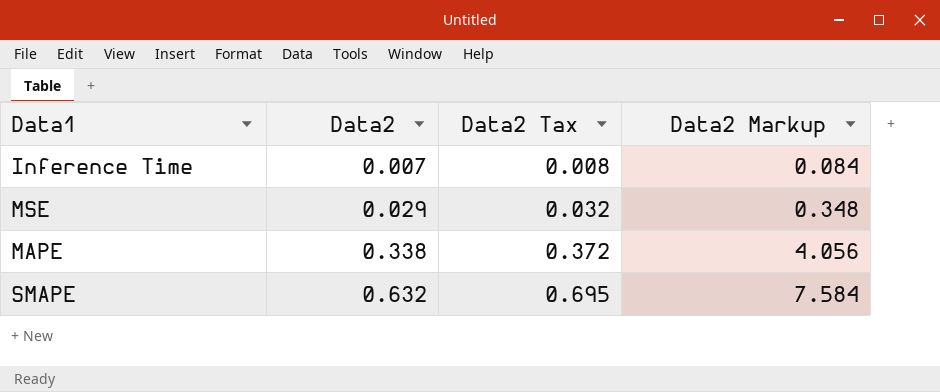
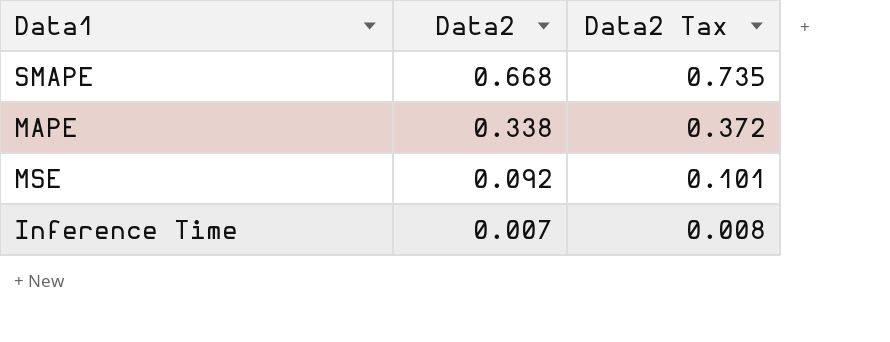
row order: Data2 ascending -> Data2 descending
column Data2 Markup | formula: [Data2] * 12 -> none
SMAPE | Data2: 0.632 -> 0.668
SMAPE | Data2 Tax: 0.695 -> 0.735
MSE | Data2: 0.029 -> 0.092
MSE | Data2 Tax: 0.032 -> 0.101

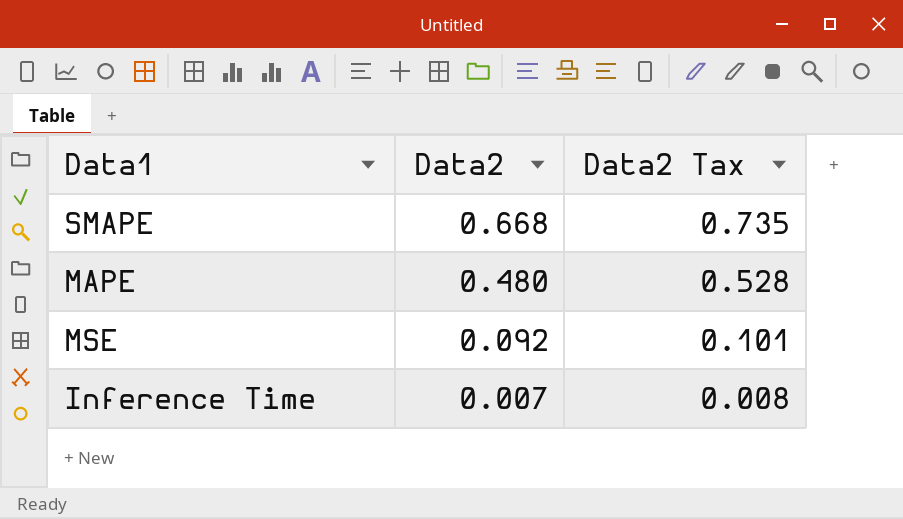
MAPE | Data2: 0.338 -> 0.480
MAPE | Data2 Tax: 0.372 -> 0.528

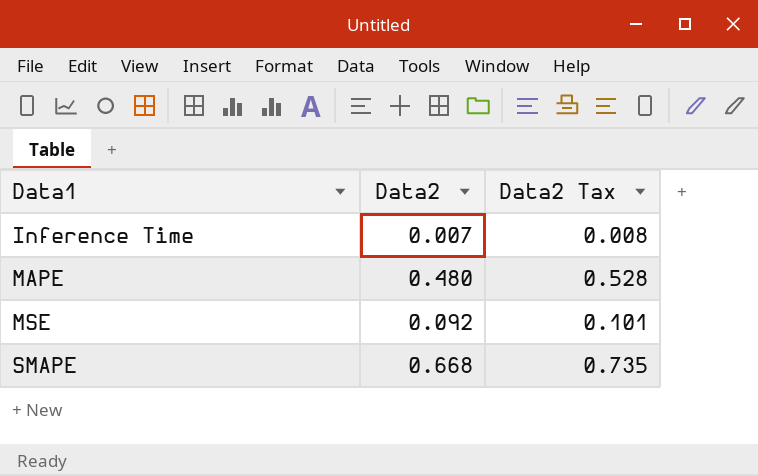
row order: Data2 descending -> Data1 ascending

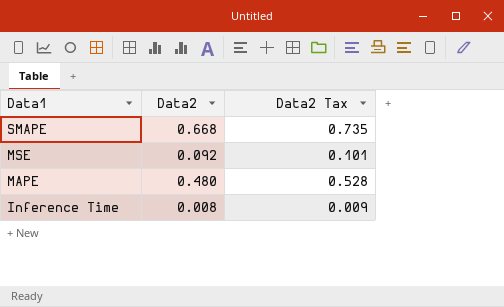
row order: Data1 ascending -> Data1 descending
Inference Time | Data2: 0.007 -> 0.008
Inference Time | Data2 Tax: 0.008 -> 0.009

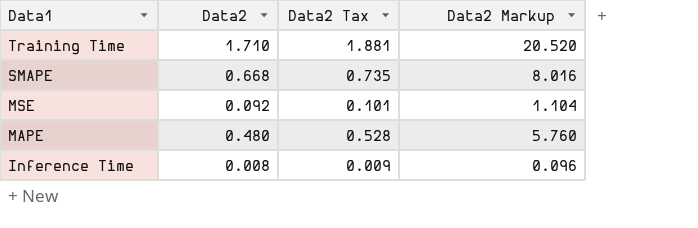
column Data2 Markup | formula: none -> [Data2] * 12
row Training Time: none -> 1.710 | 1.881 | 20.520

